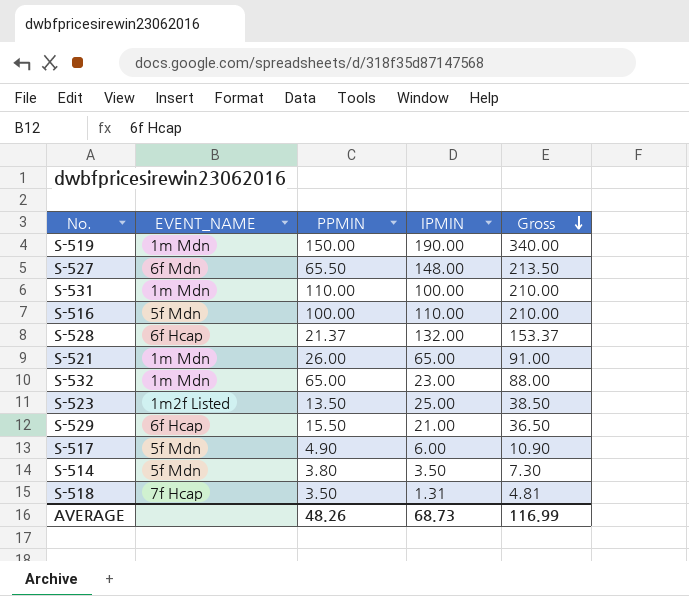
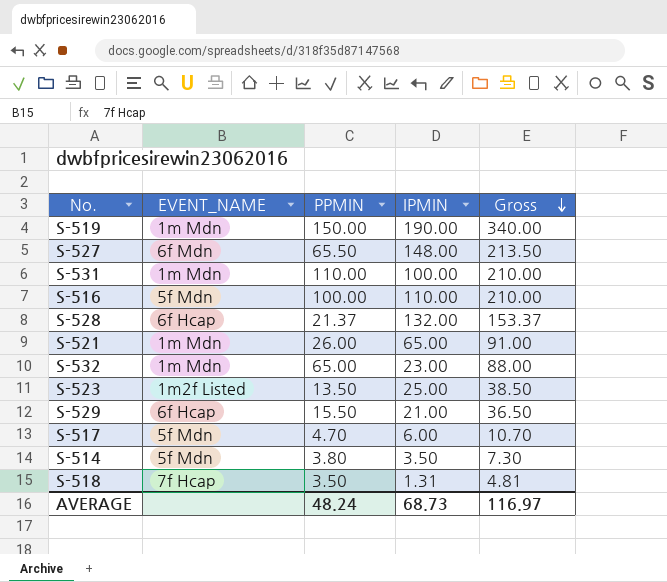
S-517 | PPMIN: 4.90 -> 4.70
S-517 | Gross: 10.90 -> 10.70
AVERAGE | PPMIN: 48.26 -> 48.24
AVERAGE | Gross: 116.99 -> 116.97

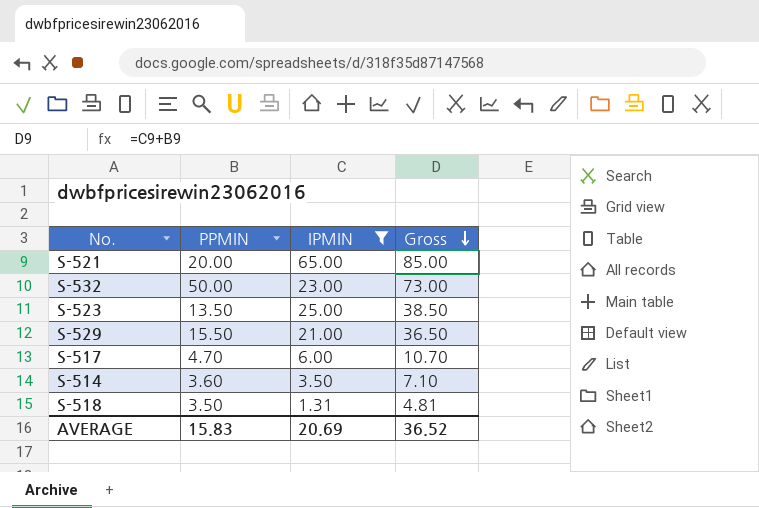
filter: none -> IPMIN <= 65.00
column EVENT_NAME | position: 2 -> none
S-521 | PPMIN: 26.00 -> 20.00
S-521 | Gross: 91.00 -> 85.00
S-532 | PPMIN: 65.00 -> 50.00
S-532 | Gross: 88.00 -> 73.00
S-514 | PPMIN: 3.80 -> 3.60
S-514 | Gross: 7.30 -> 7.10
AVERAGE | PPMIN: 48.24 -> 15.83
AVERAGE | IPMIN: 68.73 -> 20.69
AVERAGE | Gross: 116.97 -> 36.52

